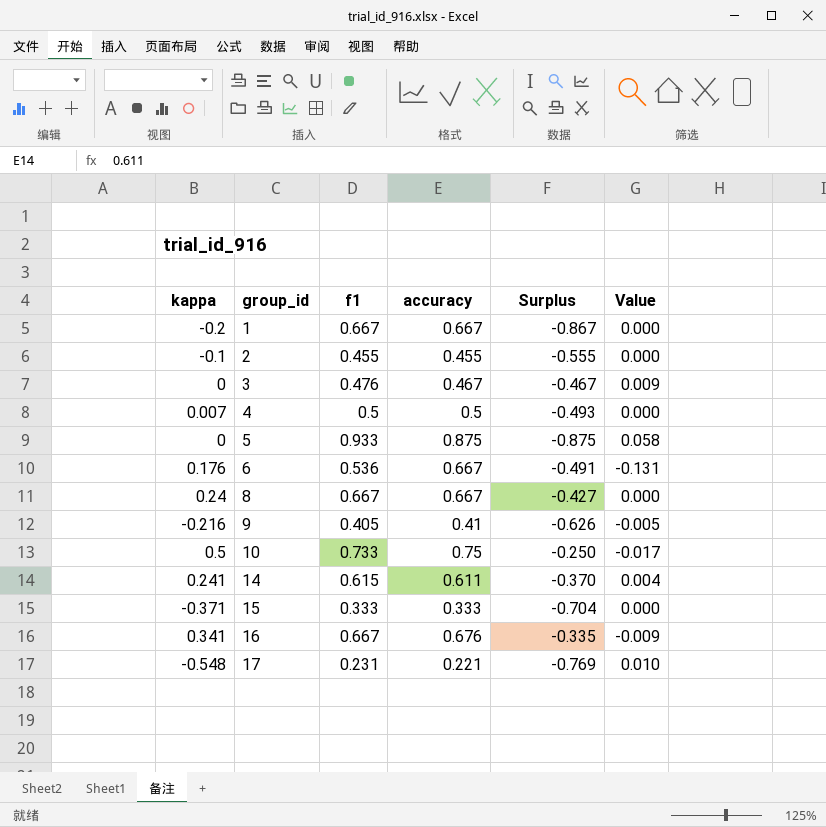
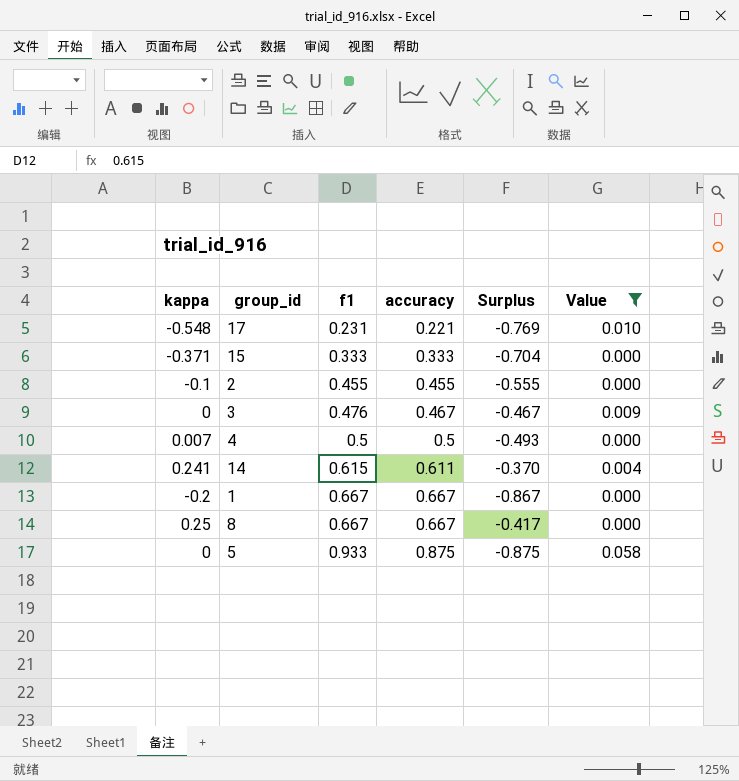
filter: none -> Value >= 0.000
row order: group_id ascending -> f1 ascending
8 | kappa: 0.24 -> 0.25
8 | Surplus: -0.427 -> -0.417

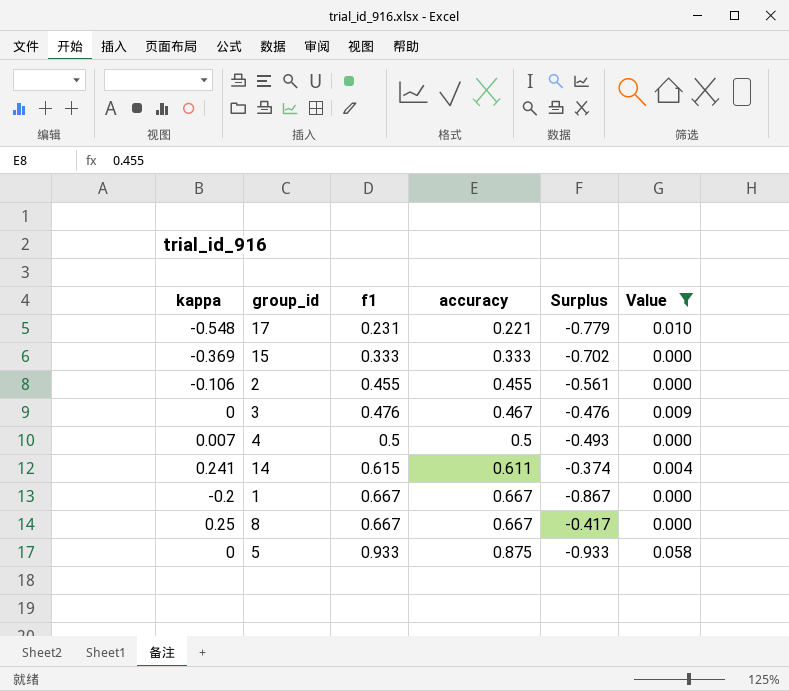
column Surplus | formula: [kappa] - [accuracy] -> [kappa] - [f1]
15 | kappa: -0.371 -> -0.369
2 | kappa: -0.1 -> -0.106

